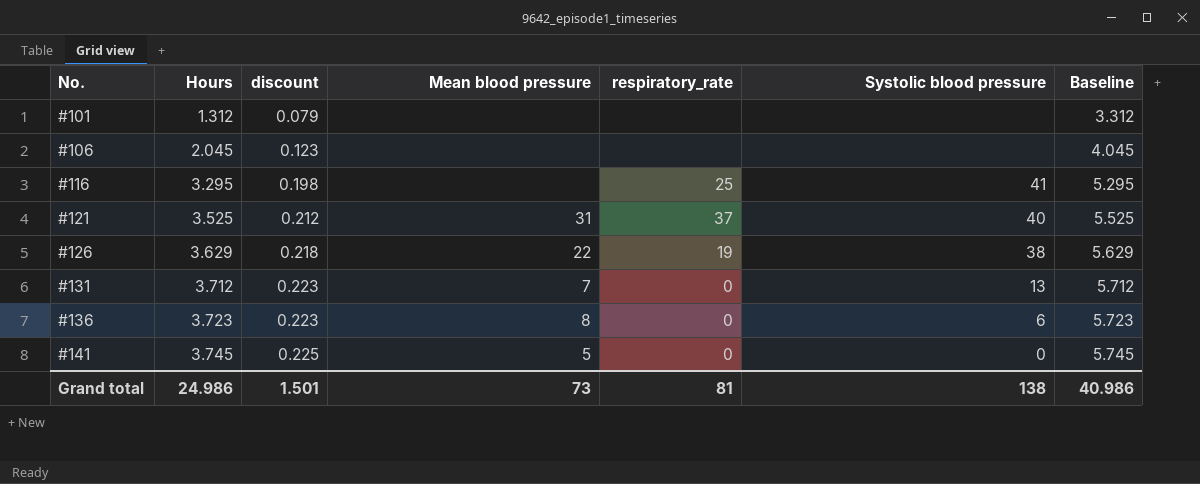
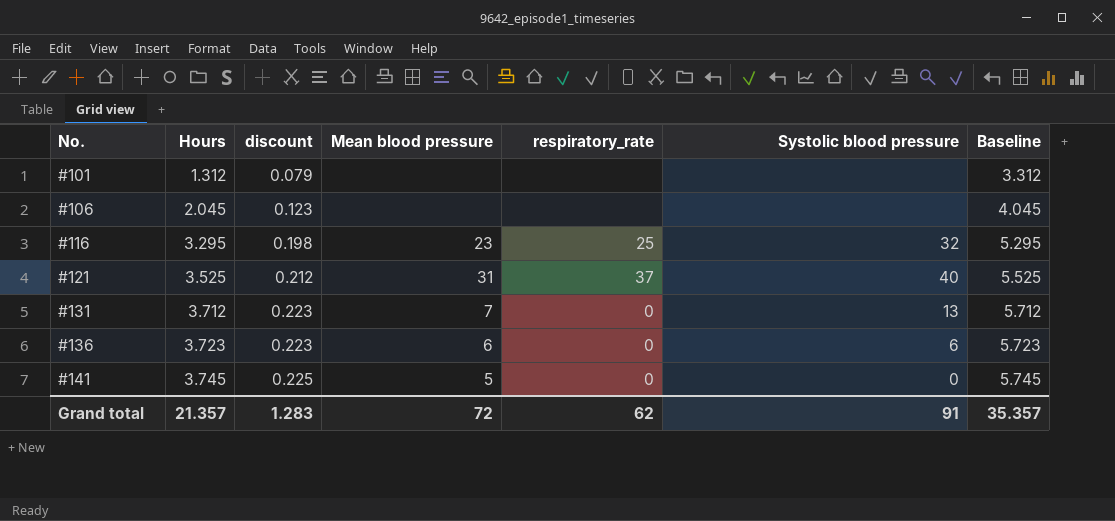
row #126: 3.629 | 0.218 | 22 | 19 | 38 | 5.629 -> none
#116 | Mean blood pressure: none -> 23
#116 | Systolic blood pressure: 41 -> 32
#136 | Mean blood pressure: 8 -> 6
Grand total | Hours: 24.986 -> 21.357
Grand total | discount: 1.501 -> 1.283
Grand total | Mean blood pressure: 73 -> 72
Grand total | respiratory_rate: 81 -> 62
Grand total | Systolic blood pressure: 138 -> 91
Grand total | Baseline: 40.986 -> 35.357

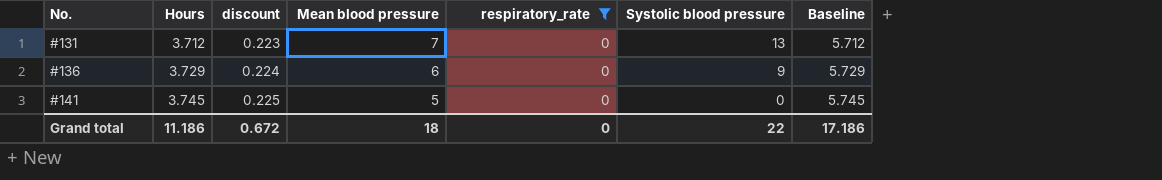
filter: none -> respiratory_rate = 0
#136 | Hours: 3.723 -> 3.729
#136 | discount: 0.223 -> 0.224
#136 | Systolic blood pressure: 6 -> 9
#136 | Baseline: 5.723 -> 5.729
Grand total | Hours: 21.357 -> 11.186
Grand total | discount: 1.283 -> 0.672
Grand total | Mean blood pressure: 72 -> 18
Grand total | respiratory_rate: 62 -> 0
Grand total | Systolic blood pressure: 91 -> 22
Grand total | Baseline: 35.357 -> 17.186

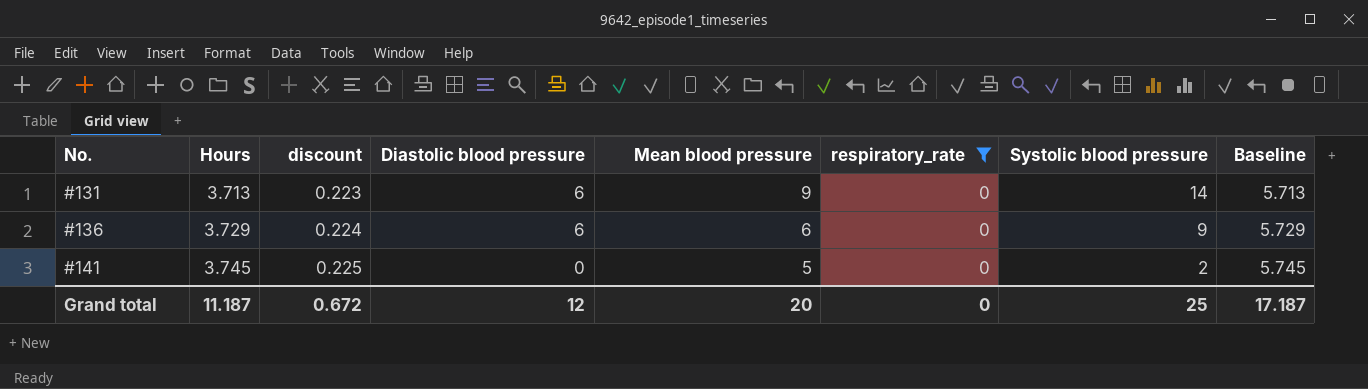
column Diastolic blood pressure | position: none -> 4
#131 | Hours: 3.712 -> 3.713
#131 | Mean blood pressure: 7 -> 9
#131 | Systolic blood pressure: 13 -> 14
#131 | Baseline: 5.712 -> 5.713
#141 | Systolic blood pressure: 0 -> 2
Grand total | Hours: 11.186 -> 11.187
Grand total | Mean blood pressure: 18 -> 20
Grand total | Systolic blood pressure: 22 -> 25
Grand total | Baseline: 17.186 -> 17.187

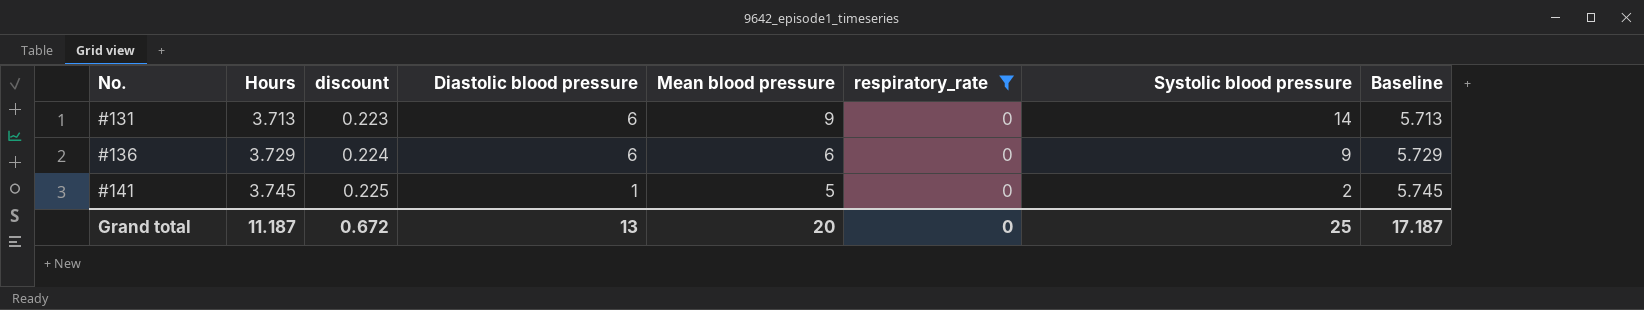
#141 | Diastolic blood pressure: 0 -> 1
Grand total | Diastolic blood pressure: 12 -> 13

